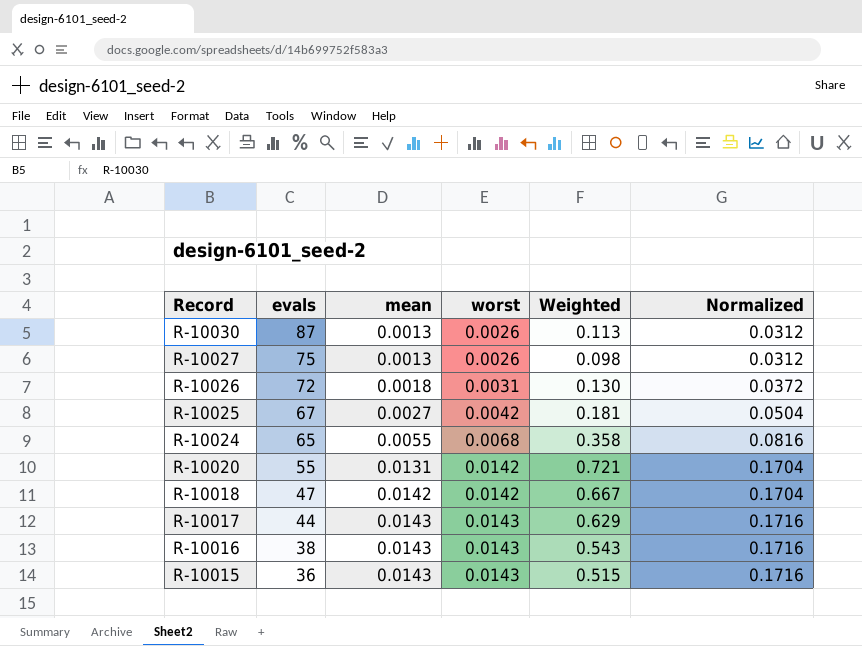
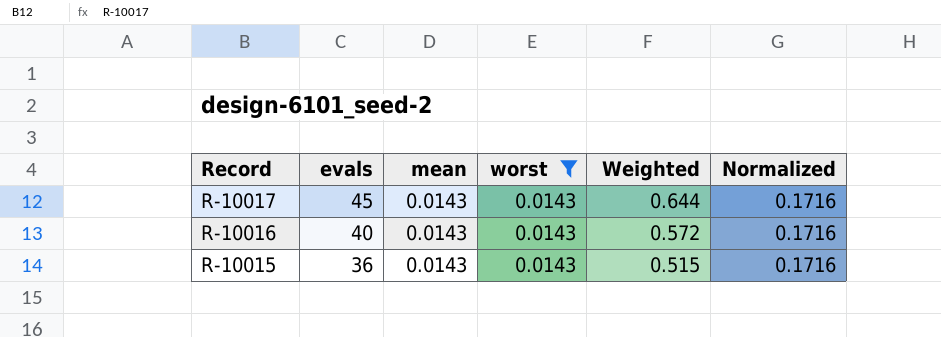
filter: none -> worst = 0.0143
R-10017 | evals: 44 -> 45
R-10017 | Weighted: 0.629 -> 0.644
R-10016 | evals: 38 -> 40
R-10016 | Weighted: 0.543 -> 0.572

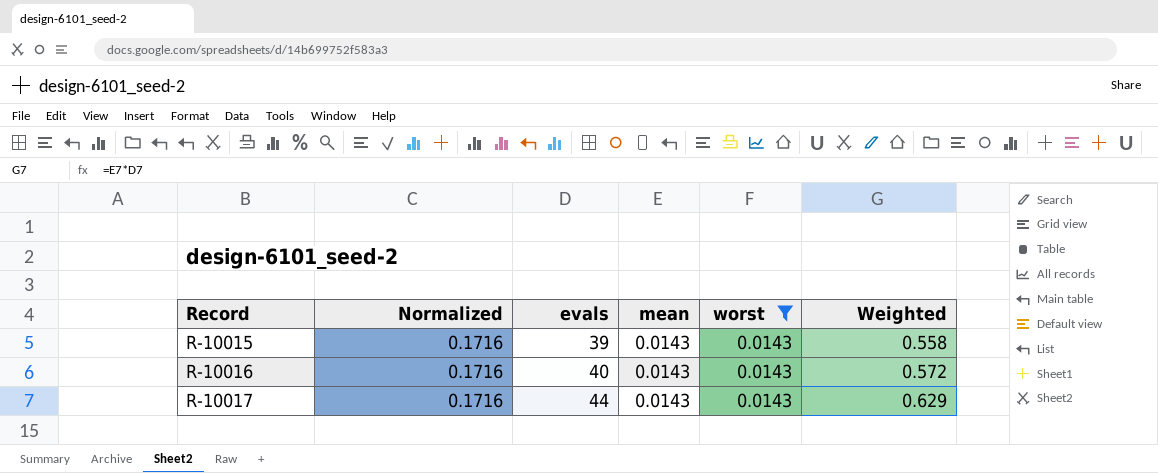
row order: Record descending -> Record ascending
column Normalized | position: 6 -> 2
R-10015 | evals: 36 -> 39
R-10015 | Weighted: 0.515 -> 0.558
R-10017 | evals: 45 -> 44
R-10017 | Weighted: 0.644 -> 0.629

